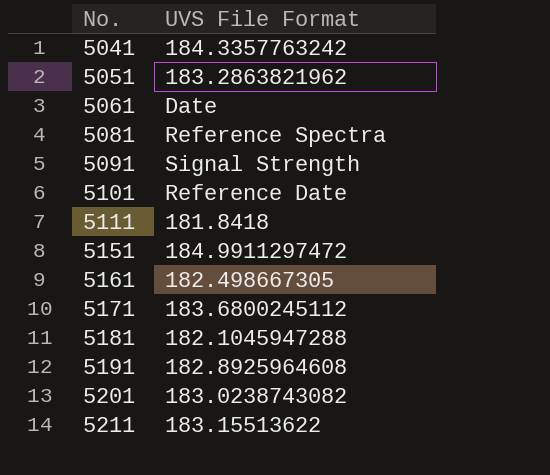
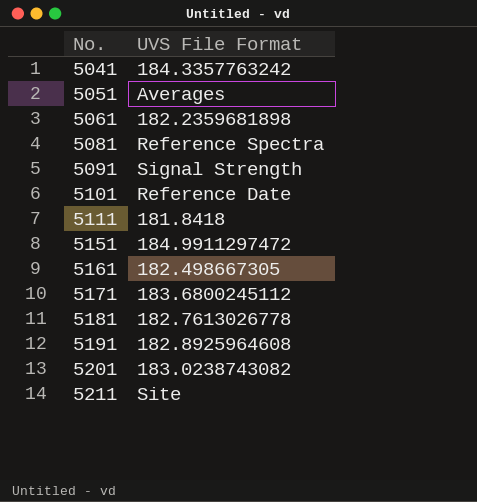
5051 | UVS File Format: 183.2863821962 -> Averages
5061 | UVS File Format: Date -> 182.2359681898
5181 | UVS File Format: 182.1045947288 -> 182.7613026778
5211 | UVS File Format: 183.15513622 -> Site

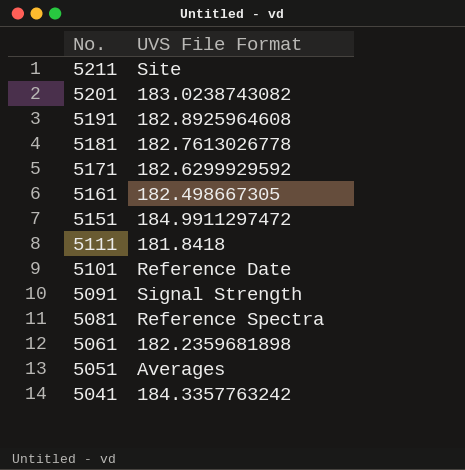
row order: No. ascending -> No. descending
5171 | UVS File Format: 183.6800245112 -> 182.6299929592

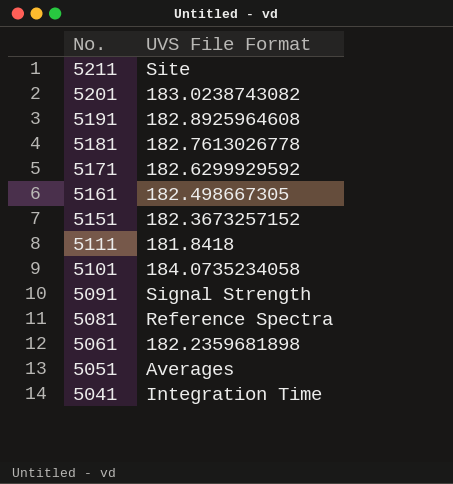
5151 | UVS File Format: 184.9911297472 -> 182.3673257152
5101 | UVS File Format: Reference Date -> 184.0735234058
5041 | UVS File Format: 184.3357763242 -> Integration Time

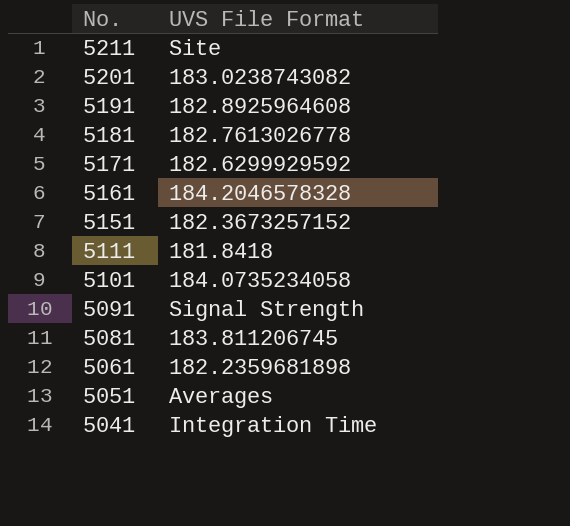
5161 | UVS File Format: 182.498667305 -> 184.2046578328
5081 | UVS File Format: Reference Spectra -> 183.811206745

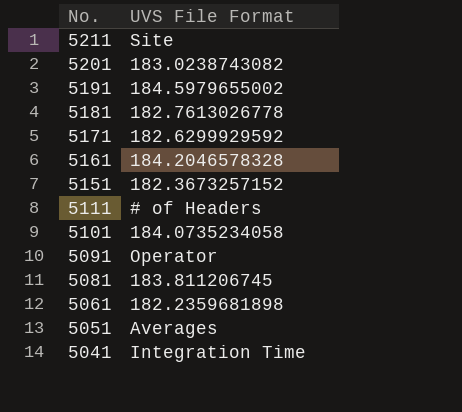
5191 | UVS File Format: 182.8925964608 -> 184.5979655002
5111 | UVS File Format: 181.8418 -> # of Headers
5091 | UVS File Format: Signal Strength -> Operator

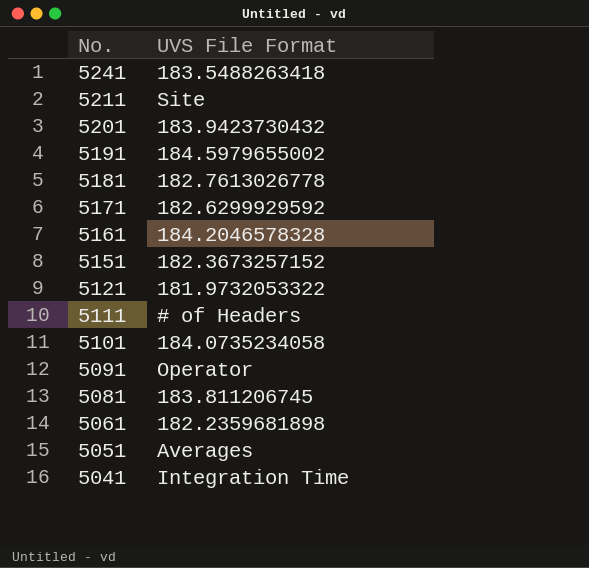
row 5241: none -> 183.5488263418
5201 | UVS File Format: 183.0238743082 -> 183.9423730432
row 5121: none -> 181.9732053322

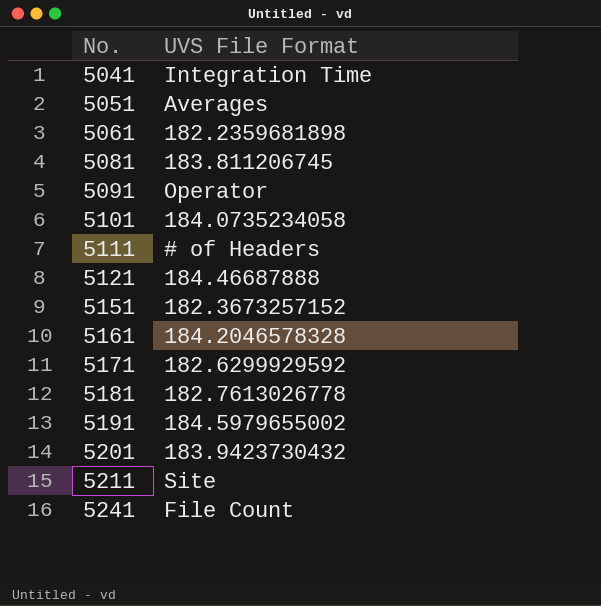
row order: No. descending -> No. ascending
5121 | UVS File Format: 181.9732053322 -> 184.46687888
5241 | UVS File Format: 183.5488263418 -> File Count

